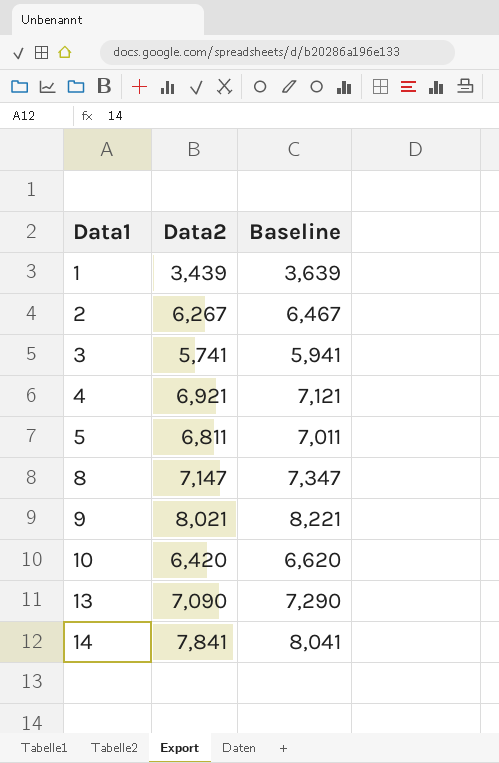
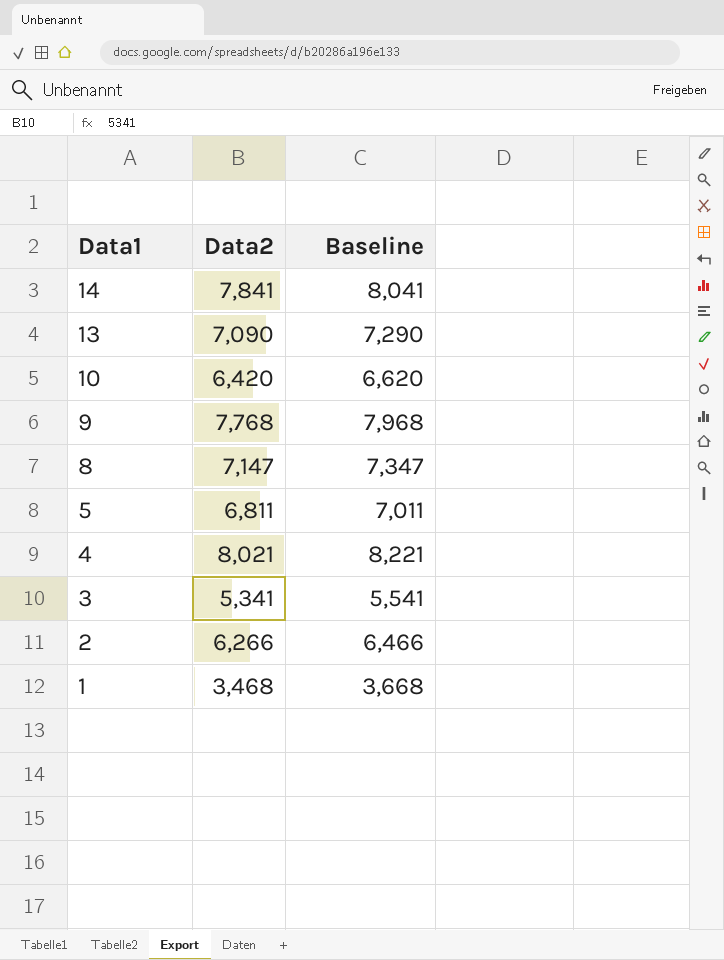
row order: Data1 ascending -> Data1 descending
9 | Data2: 8,021 -> 7,768
9 | Baseline: 8,221 -> 7,968
4 | Data2: 6,921 -> 8,021
4 | Baseline: 7,121 -> 8,221
3 | Data2: 5,741 -> 5,341
3 | Baseline: 5,941 -> 5,541
2 | Data2: 6,267 -> 6,266
2 | Baseline: 6,467 -> 6,466
1 | Data2: 3,439 -> 3,468
1 | Baseline: 3,639 -> 3,668

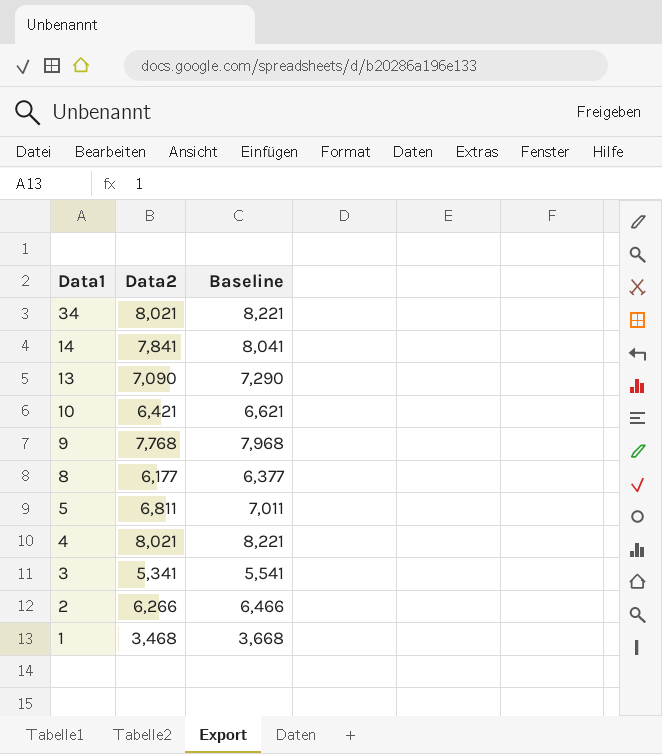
row 34: none -> 8,021 | 8,221
10 | Data2: 6,420 -> 6,421
10 | Baseline: 6,620 -> 6,621
8 | Data2: 7,147 -> 6,177
8 | Baseline: 7,347 -> 6,377

